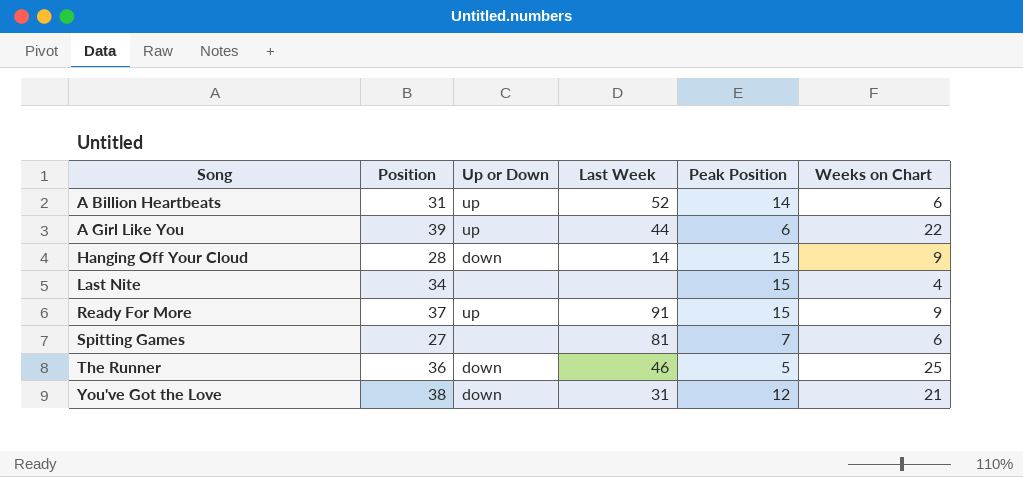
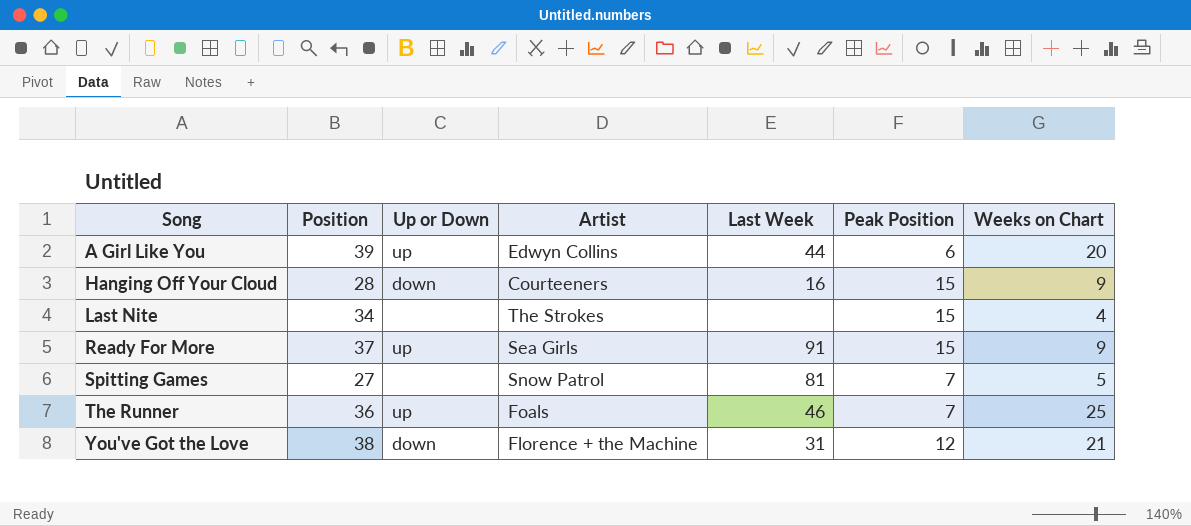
column Artist | position: none -> 4
row A Billion Heartbeats: 31 | up | 52 | 14 | 6 -> none
A Girl Like You | Weeks on Chart: 22 -> 20
Hanging Off Your Cloud | Last Week: 14 -> 16
Spitting Games | Weeks on Chart: 6 -> 5
The Runner | Up or Down: down -> up
The Runner | Peak Position: 5 -> 7

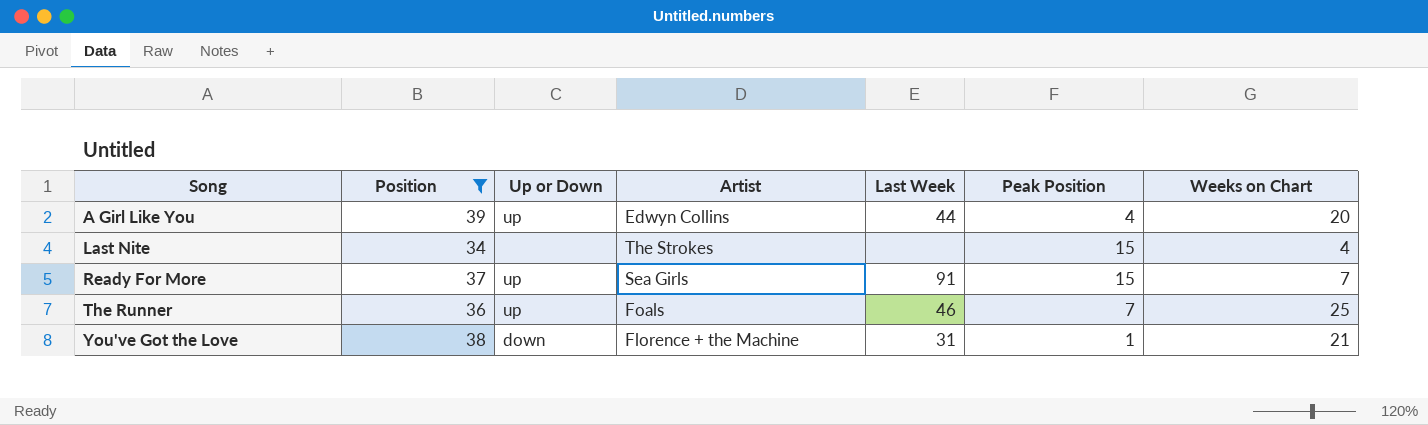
filter: none -> Position >= 34
A Girl Like You | Peak Position: 6 -> 4
Ready For More | Weeks on Chart: 9 -> 7
You've Got the Love | Peak Position: 12 -> 1

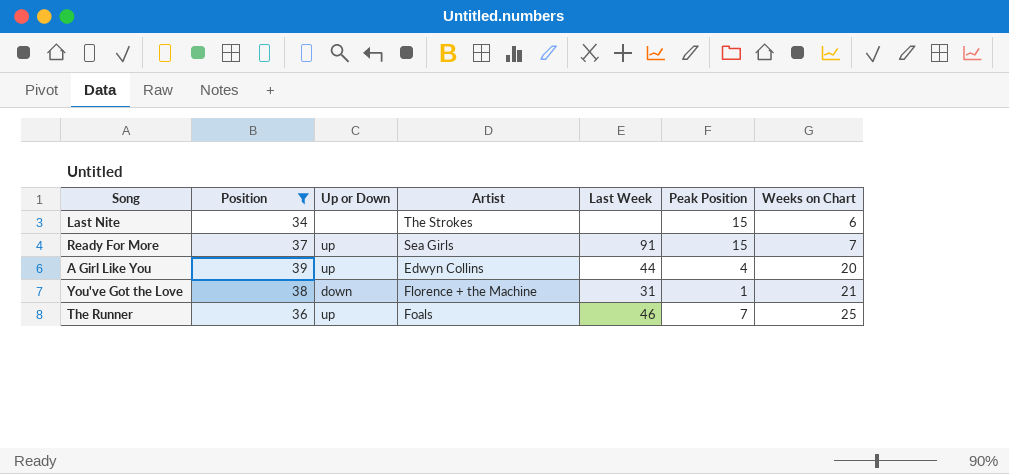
row order: Song ascending -> Weeks on Chart ascending
Last Nite | Weeks on Chart: 4 -> 6

